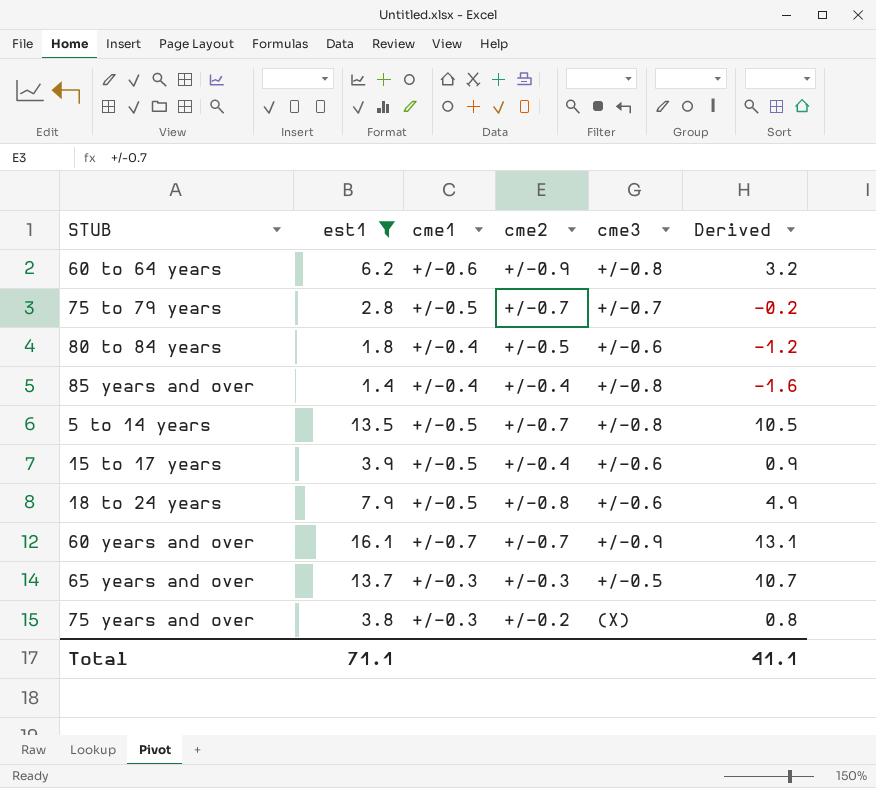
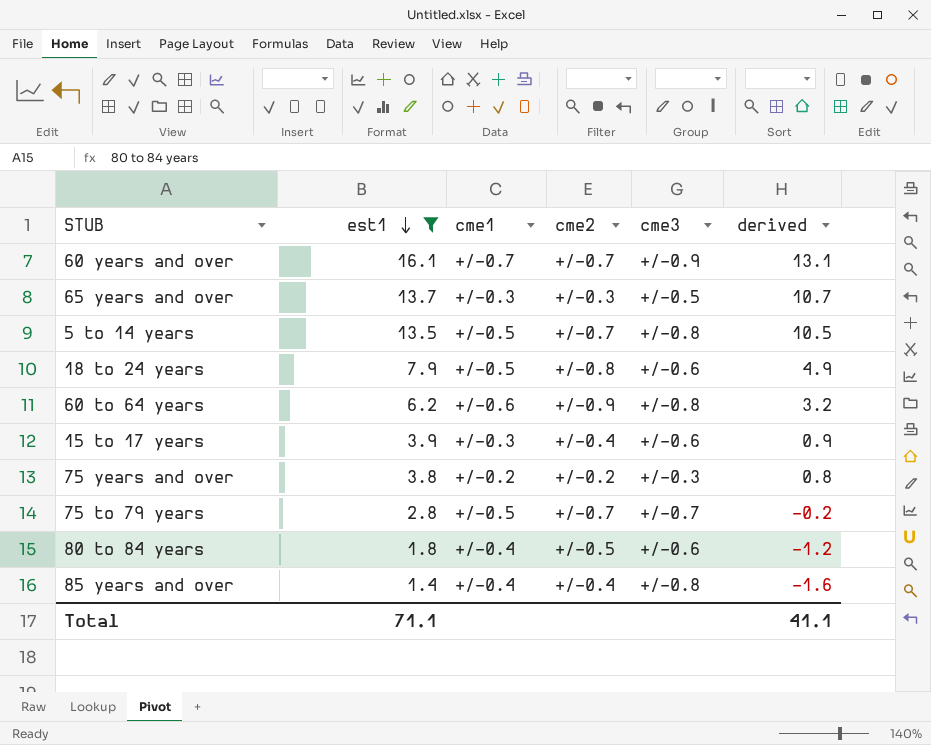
row order: none -> est1 descending
column name: Derived -> derived
15 to 17 years | cme1: +/-0.5 -> +/-0.3
75 years and over | cme1: +/-0.3 -> +/-0.2
75 years and over | cme3: (X) -> +/-0.3

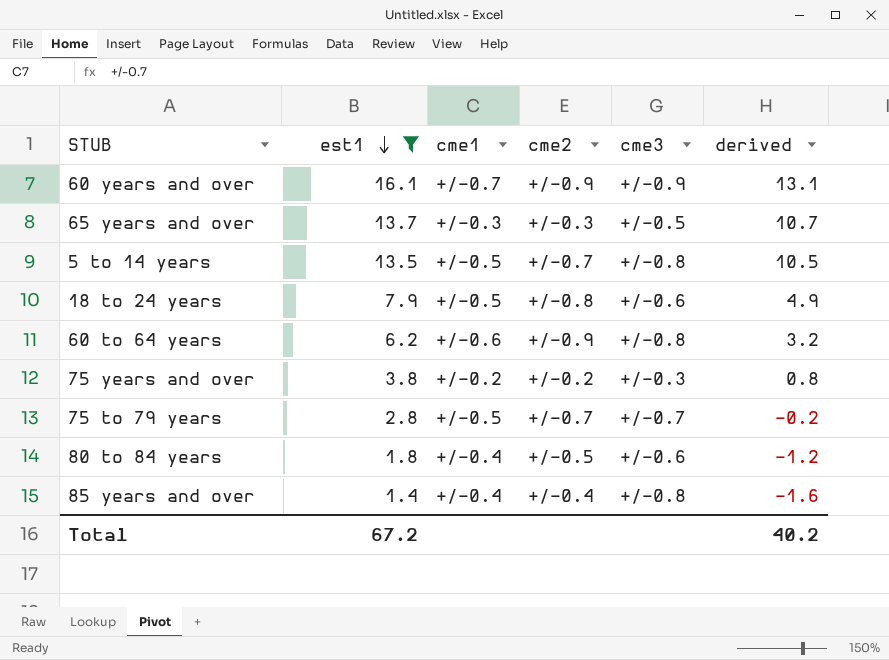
row 15 to 17 years: 3.9 | +/-0.3 | +/-0.4 | +/-0.6 | 0.9 -> none
60 years and over | cme2: +/-0.7 -> +/-0.9
Total | est1: 71.1 -> 67.2
Total | derived: 41.1 -> 40.2

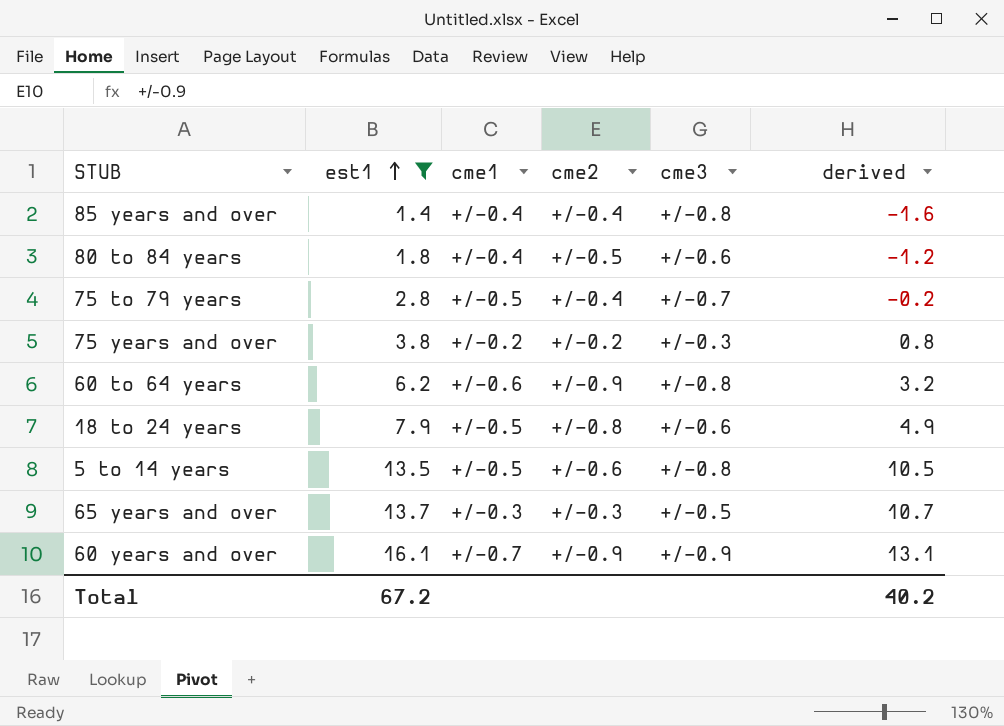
row order: est1 descending -> est1 ascending
75 to 79 years | cme2: +/-0.7 -> +/-0.4
5 to 14 years | cme2: +/-0.7 -> +/-0.6

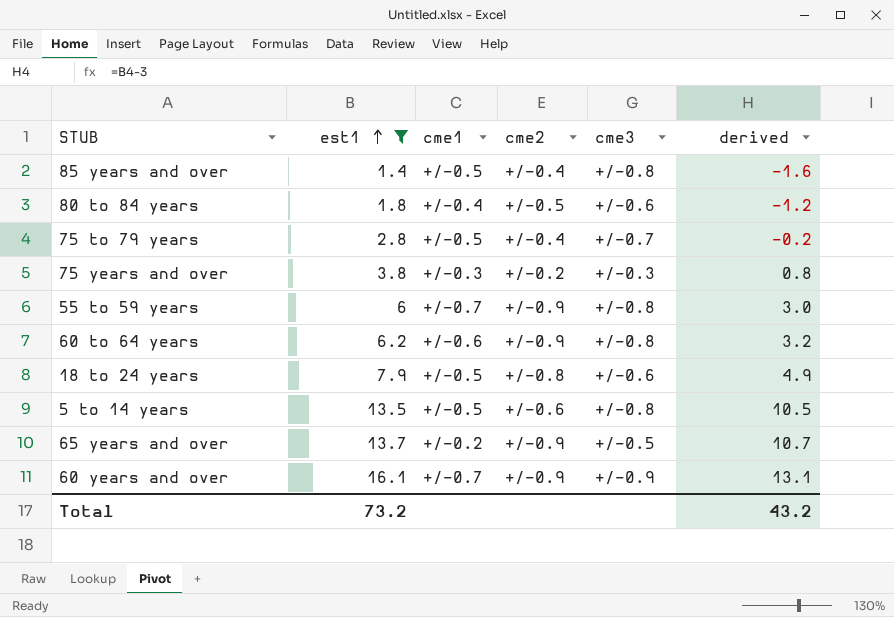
85 years and over | cme1: +/-0.4 -> +/-0.5
75 years and over | cme1: +/-0.2 -> +/-0.3
row 55 to 59 years: none -> 6 | +/-0.7 | +/-0.9 | +/-0.8 | 3.0
65 years and over | cme1: +/-0.3 -> +/-0.2
65 years and over | cme2: +/-0.3 -> +/-0.9
Total | est1: 67.2 -> 73.2
Total | derived: 40.2 -> 43.2

